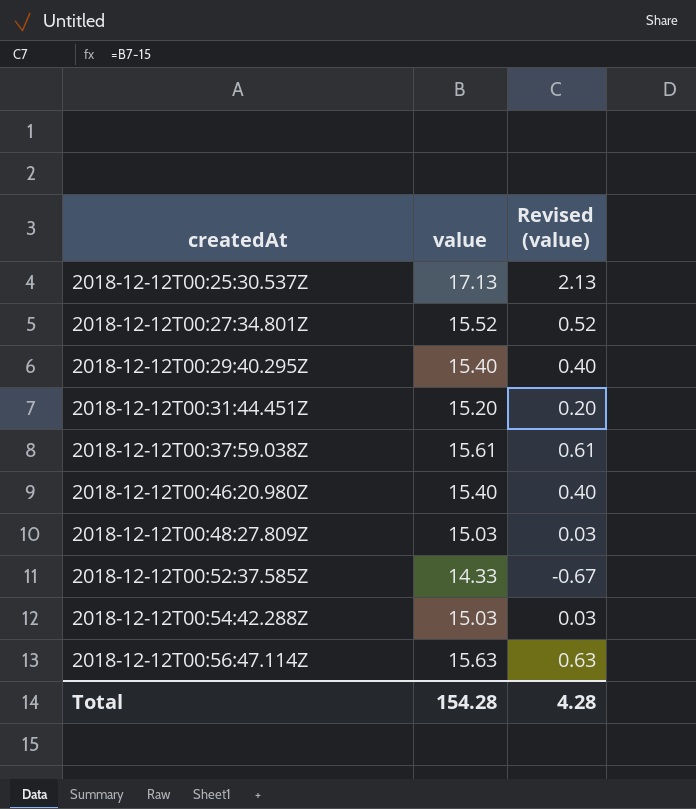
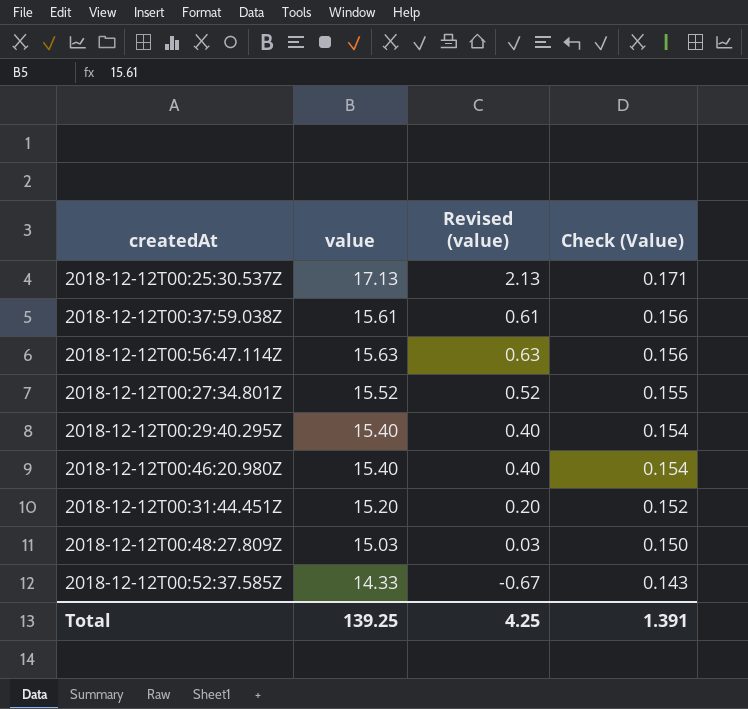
row order: createdAt ascending -> Check (Value) descending
column Check (Value) | formula: none -> [value] * 0.01
row 2018-12-12T00:54:42.288Z: 15.03 | 0.03 -> none
Total | value: 154.28 -> 139.25
Total | Revised (value): 4.28 -> 4.25

